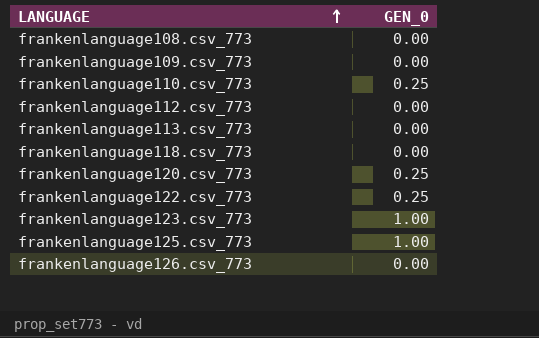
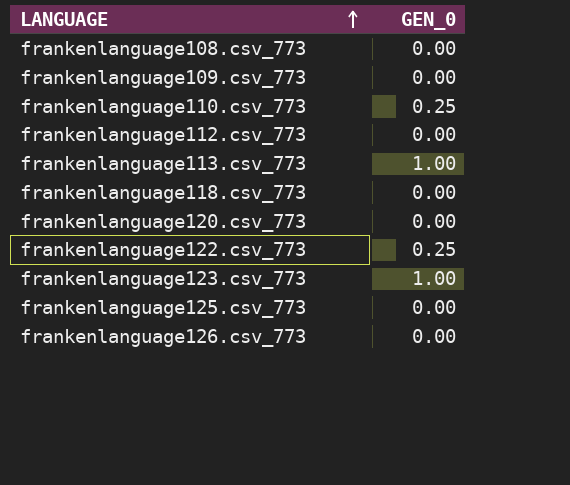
frankenlanguage113.csv_773 | GEN_0: 0.00 -> 1.00
frankenlanguage120.csv_773 | GEN_0: 0.25 -> 0.00
frankenlanguage125.csv_773 | GEN_0: 1.00 -> 0.00

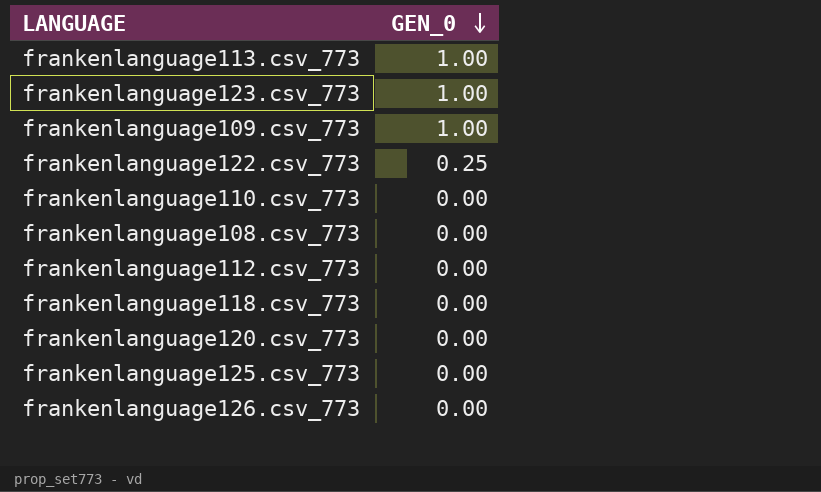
row order: LANGUAGE ascending -> GEN_0 descending
frankenlanguage109.csv_773 | GEN_0: 0.00 -> 1.00
frankenlanguage110.csv_773 | GEN_0: 0.25 -> 0.00

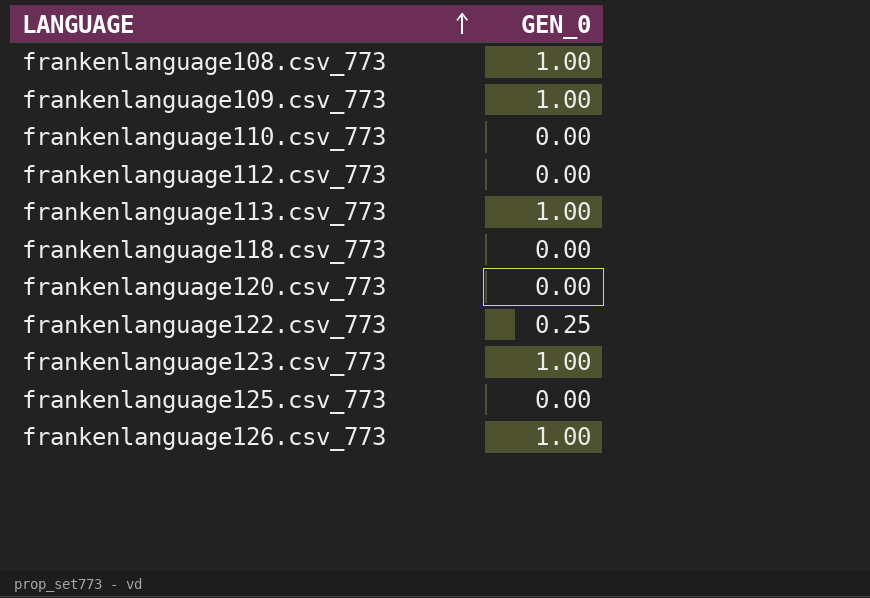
row order: GEN_0 descending -> LANGUAGE ascending
frankenlanguage108.csv_773 | GEN_0: 0.00 -> 1.00
frankenlanguage126.csv_773 | GEN_0: 0.00 -> 1.00

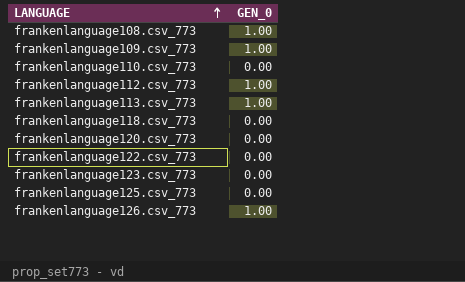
frankenlanguage112.csv_773 | GEN_0: 0.00 -> 1.00
frankenlanguage122.csv_773 | GEN_0: 0.25 -> 0.00
frankenlanguage123.csv_773 | GEN_0: 1.00 -> 0.00

